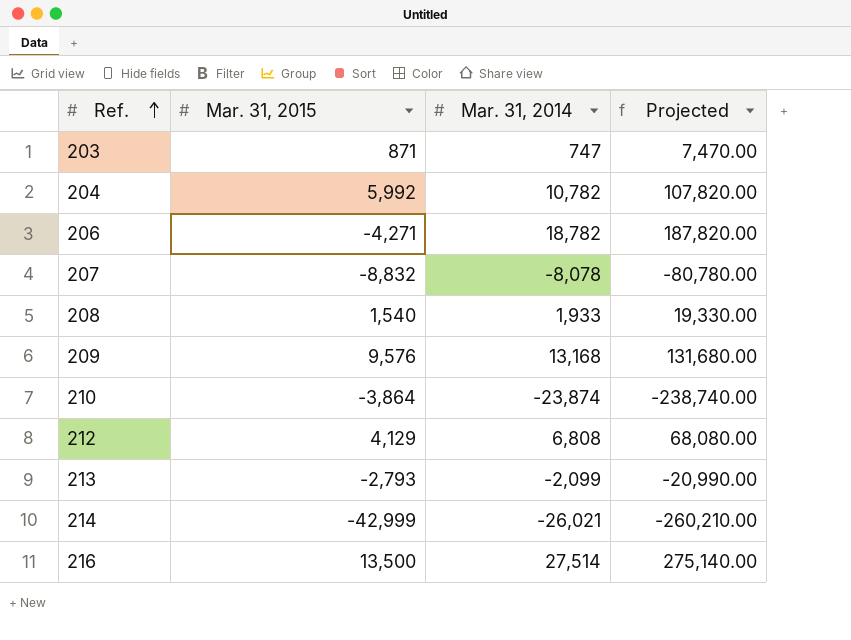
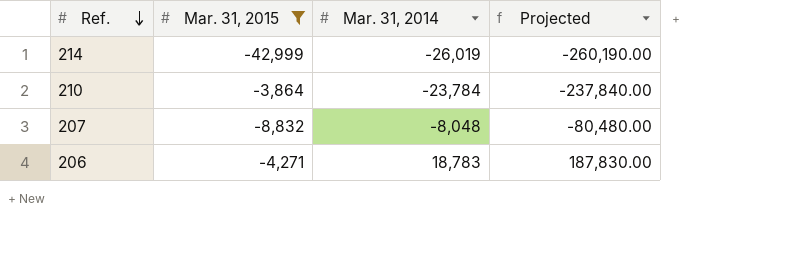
filter: none -> Mar. 31, 2015 <= -3,864
row order: Ref. ascending -> Ref. descending
214 | Mar. 31, 2014: -26,021 -> -26,019
214 | Projected: -260,210.00 -> -260,190.00
210 | Mar. 31, 2014: -23,874 -> -23,784
210 | Projected: -238,740.00 -> -237,840.00
207 | Mar. 31, 2014: -8,078 -> -8,048
207 | Projected: -80,780.00 -> -80,480.00
206 | Mar. 31, 2014: 18,782 -> 18,783
206 | Projected: 187,820.00 -> 187,830.00

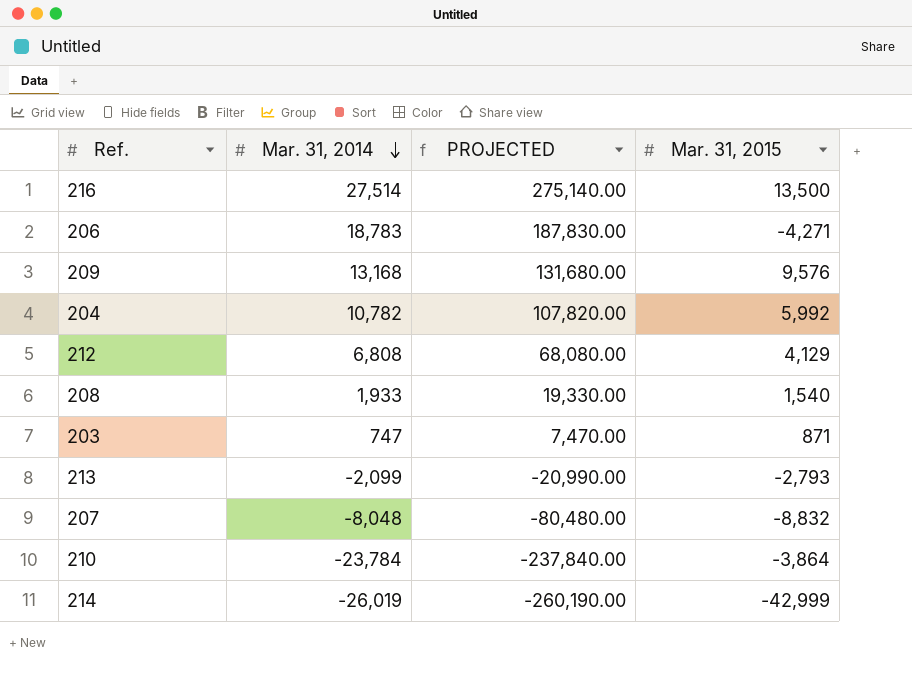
filter: Mar. 31, 2015 <= -3,864 -> none
row order: Ref. descending -> Mar. 31, 2014 descending
column name: Projected -> PROJECTED
column Mar. 31, 2015 | position: 2 -> 4

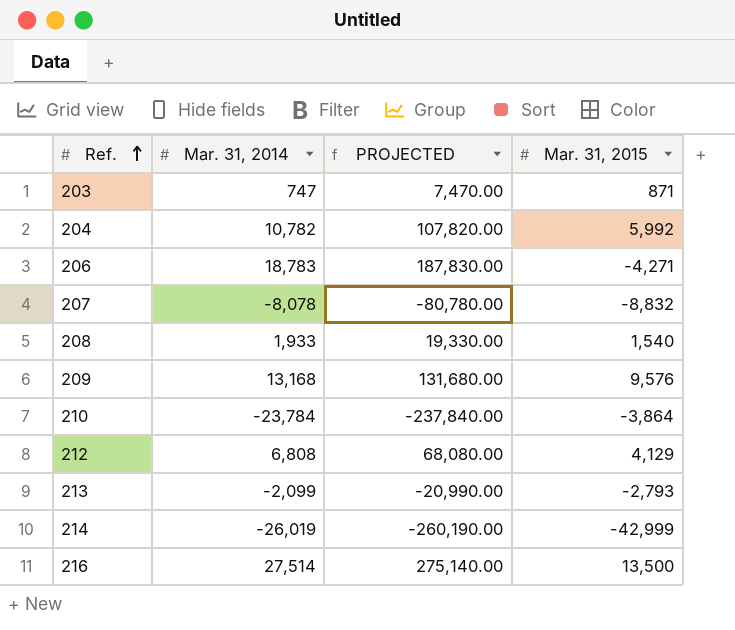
row order: Mar. 31, 2014 descending -> Ref. ascending
207 | Mar. 31, 2014: -8,048 -> -8,078
207 | PROJECTED: -80,480.00 -> -80,780.00

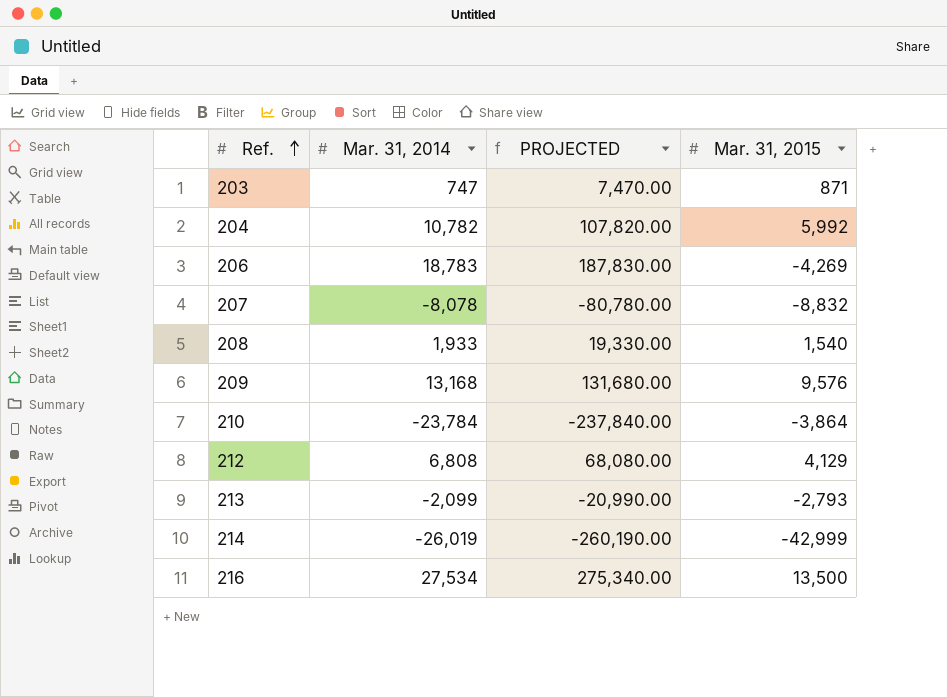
206 | Mar. 31, 2015: -4,271 -> -4,269
216 | Mar. 31, 2014: 27,514 -> 27,534
216 | PROJECTED: 275,140.00 -> 275,340.00

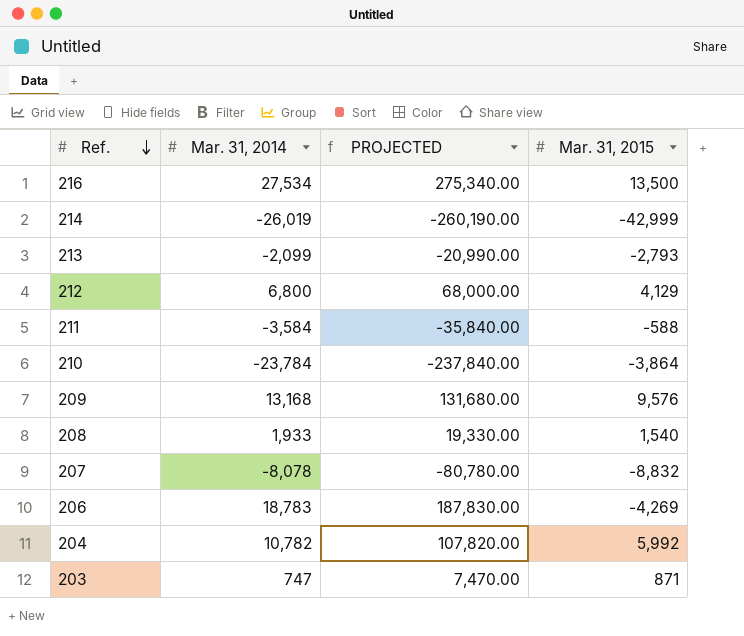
row order: Ref. ascending -> Ref. descending
212 | Mar. 31, 2014: 6,808 -> 6,800
212 | PROJECTED: 68,080.00 -> 68,000.00
row 211: none -> -3,584 | -35,840.00 | -588

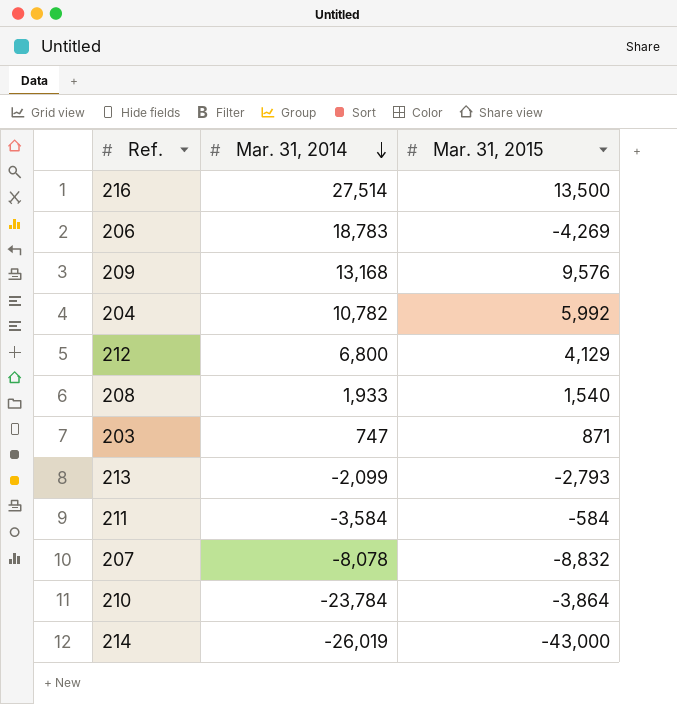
row order: Ref. descending -> Mar. 31, 2014 descending
column PROJECTED | formula: [Mar. 31, 2014] * 10 -> none
216 | Mar. 31, 2014: 27,534 -> 27,514
211 | Mar. 31, 2015: -588 -> -584
214 | Mar. 31, 2015: -42,999 -> -43,000

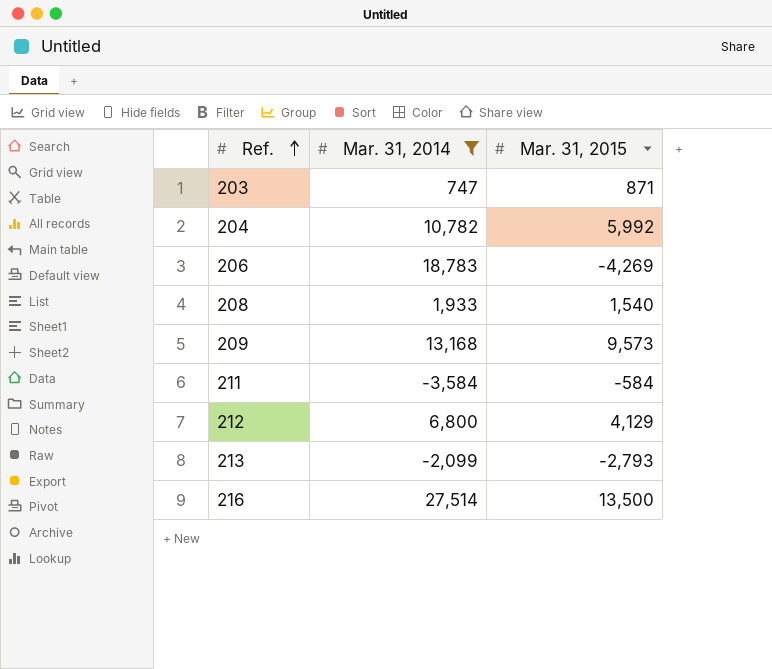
filter: none -> Mar. 31, 2014 >= -3,584
row order: Mar. 31, 2014 descending -> Ref. ascending
209 | Mar. 31, 2015: 9,576 -> 9,573

